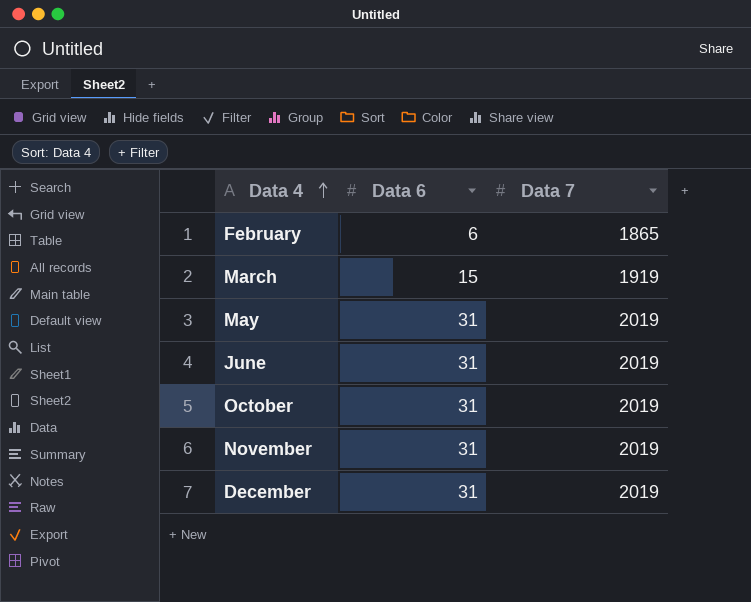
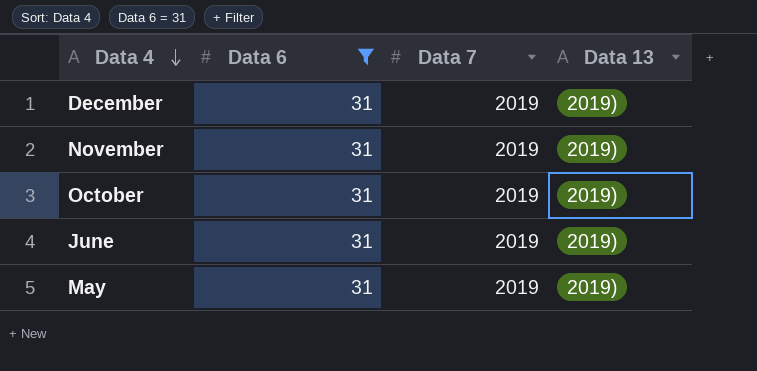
filter: none -> Data 6 = 31
row order: Data 4 ascending -> Data 4 descending
column Data 13 | position: none -> 4

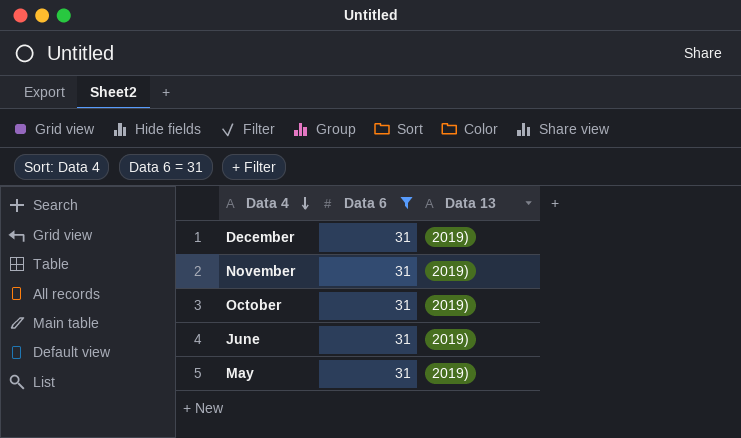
column Data 7 | position: 3 -> none

